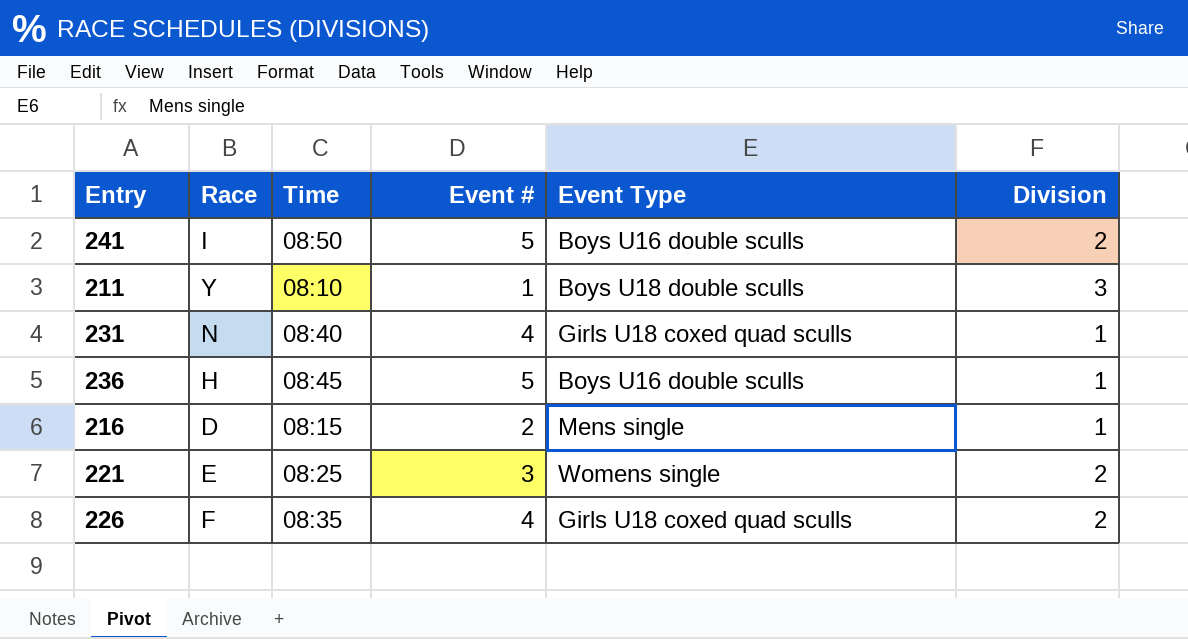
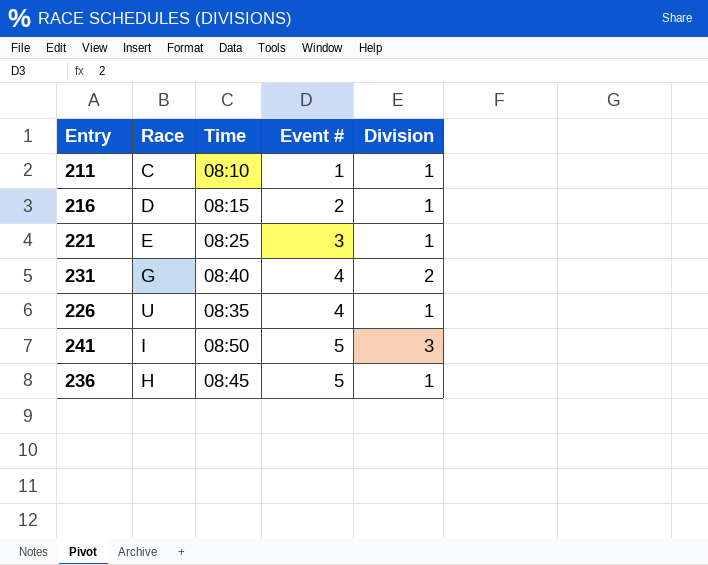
row order: none -> Event # ascending
column Event Type | position: 5 -> none
211 | Race: Y -> C
211 | Division: 3 -> 1
221 | Division: 2 -> 1
231 | Race: N -> G
231 | Division: 1 -> 2
226 | Race: F -> U
226 | Division: 2 -> 1
241 | Division: 2 -> 3

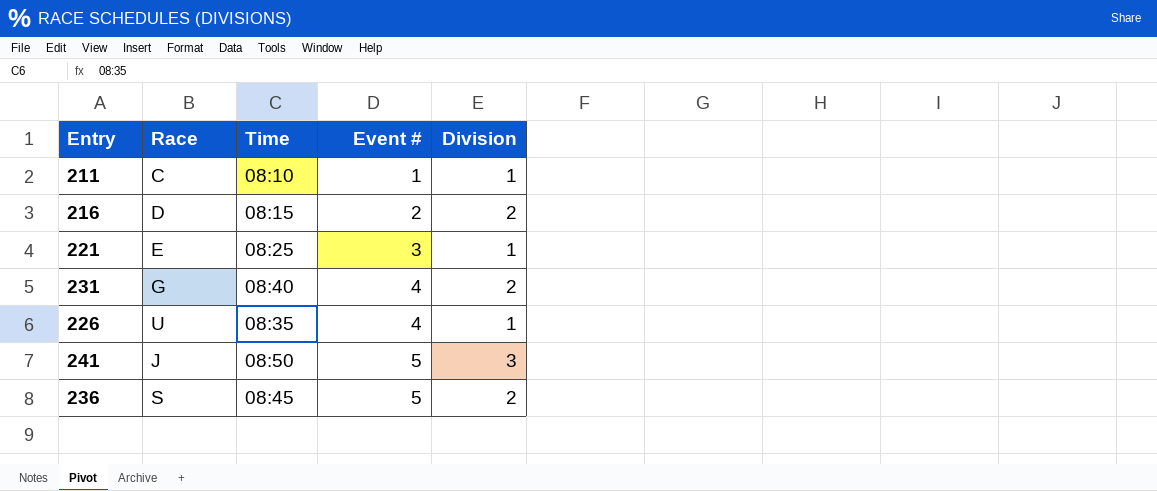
216 | Division: 1 -> 2
241 | Race: I -> J
236 | Race: H -> S
236 | Division: 1 -> 2

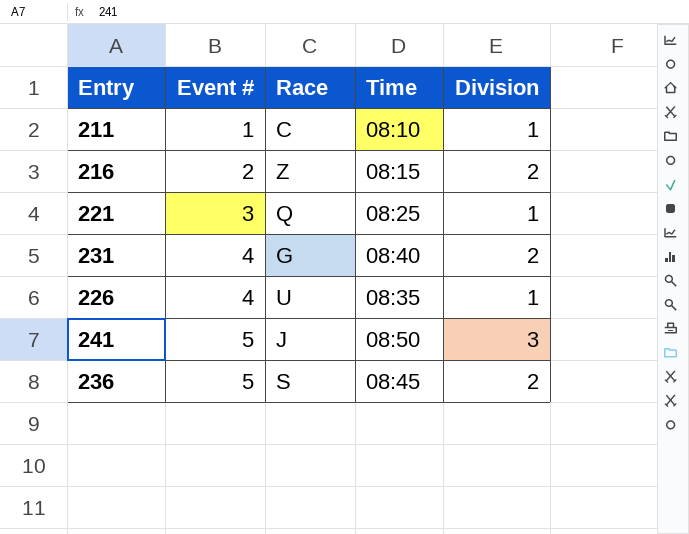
column Event # | position: 4 -> 2
216 | Race: D -> Z
221 | Race: E -> Q

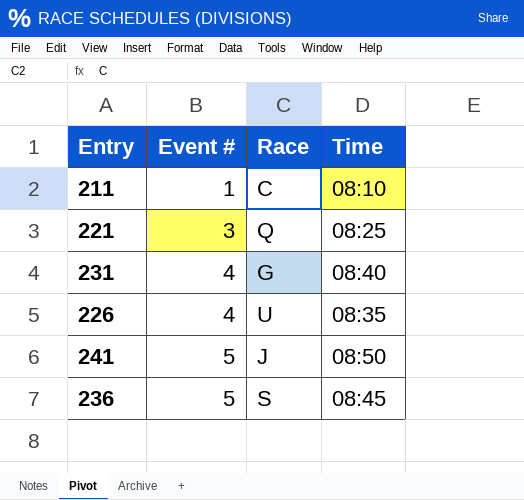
column Division | position: 5 -> none
row 216: 2 | Z | 08:15 | 2 -> none

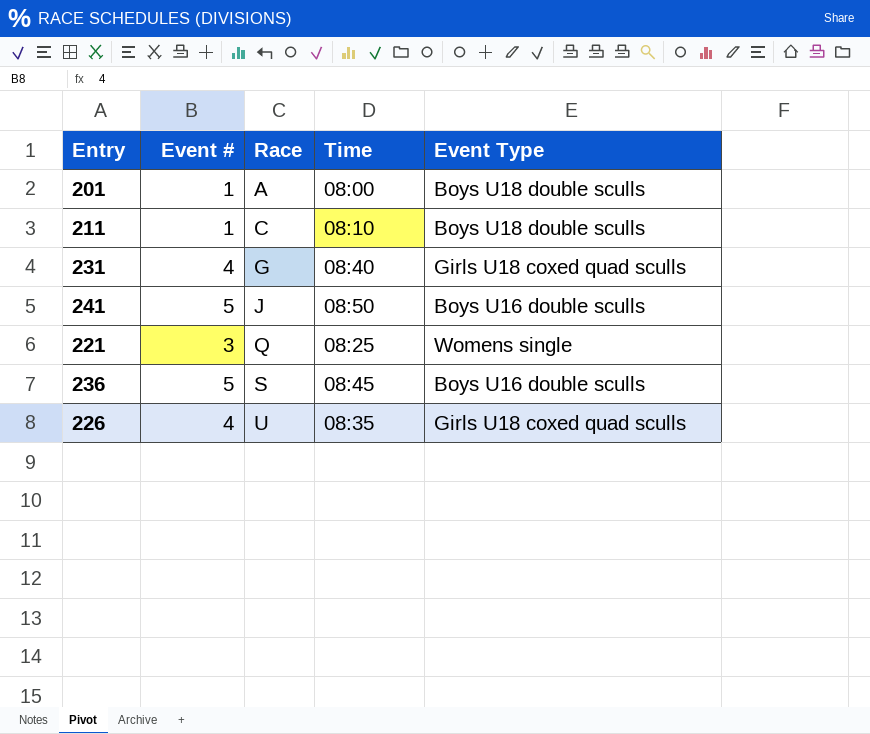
row order: Event # ascending -> Race ascending
column Event Type | position: none -> 5
row 201: none -> 1 | A | 08:00 | Boys U18 double sculls

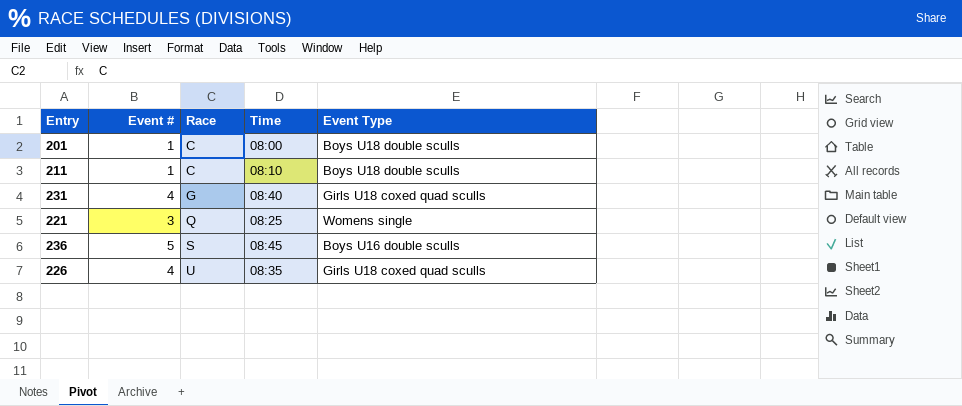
row 241: 5 | J | 08:50 | Boys U16 double sculls -> none
201 | Race: A -> C

